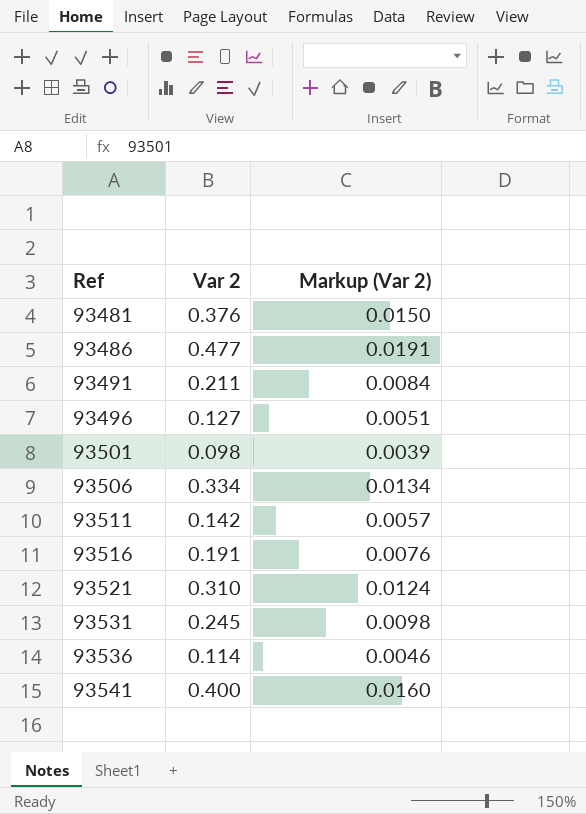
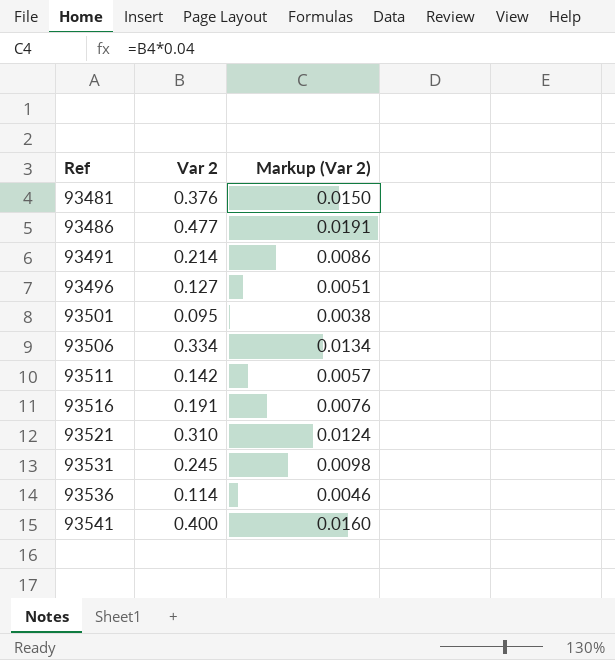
93491 | Var 2: 0.211 -> 0.214
93491 | Markup (Var 2): 0.0084 -> 0.0086
93501 | Var 2: 0.098 -> 0.095
93501 | Markup (Var 2): 0.0039 -> 0.0038

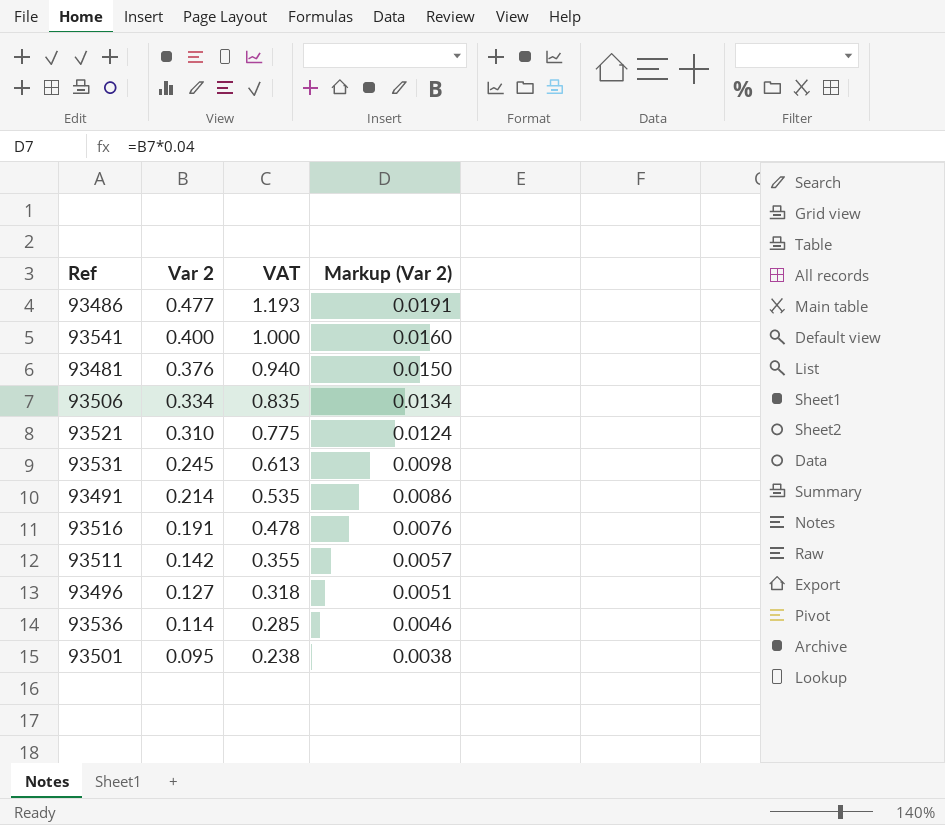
row order: Ref ascending -> Var 2 descending
column VAT | formula: none -> [Var 2] * 2.5

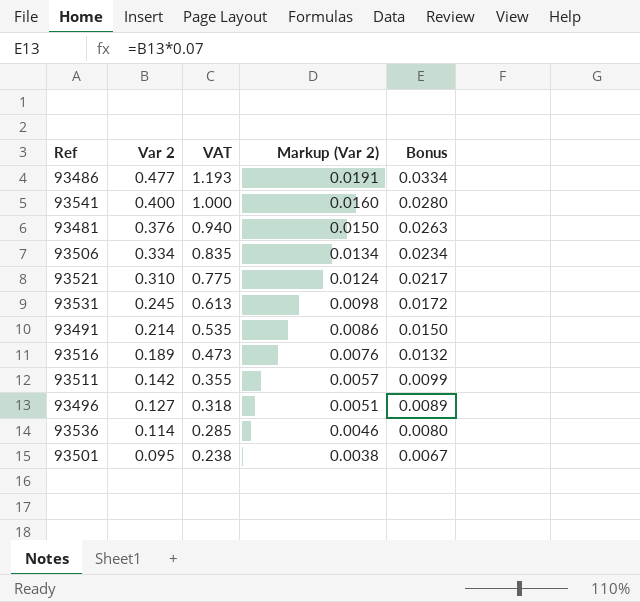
column Bonus | formula: none -> [Var 2] * 0.07
93516 | Var 2: 0.191 -> 0.189
93516 | VAT: 0.478 -> 0.473

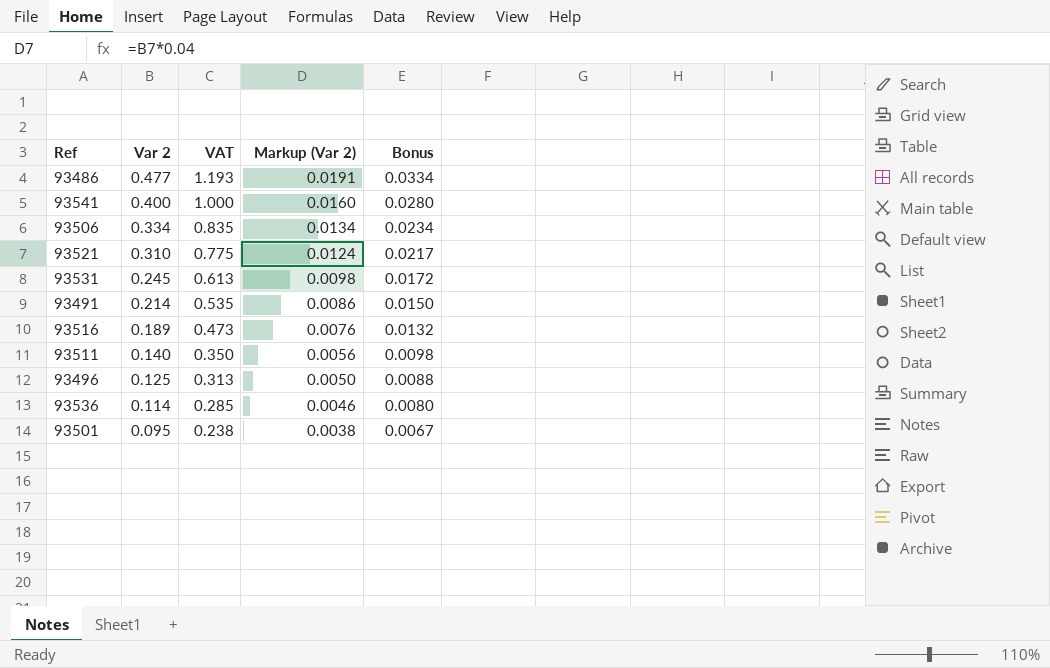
row 93481: 0.376 | 0.940 | 0.0150 | 0.0263 -> none
93511 | Var 2: 0.142 -> 0.140
93511 | VAT: 0.355 -> 0.350
93511 | Markup (Var 2): 0.0057 -> 0.0056
93511 | Bonus: 0.0099 -> 0.0098
93496 | Var 2: 0.127 -> 0.125
93496 | VAT: 0.318 -> 0.313
93496 | Markup (Var 2): 0.0051 -> 0.0050
93496 | Bonus: 0.0089 -> 0.0088

